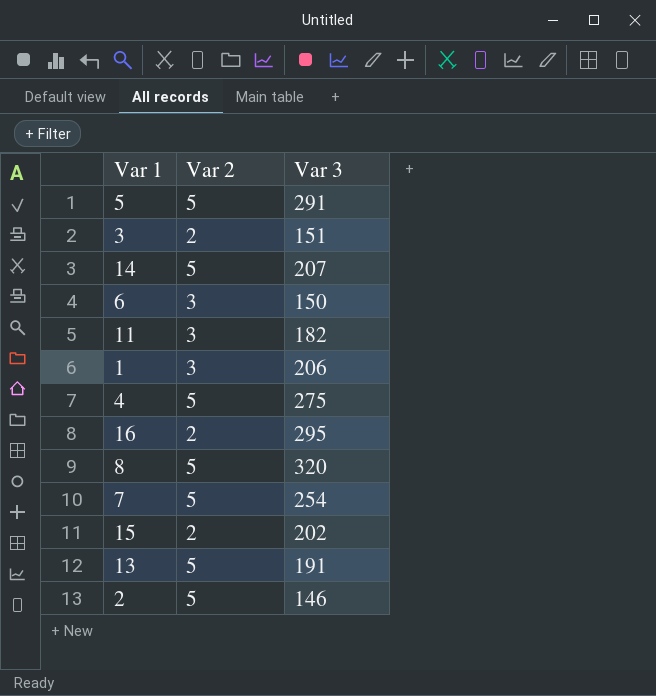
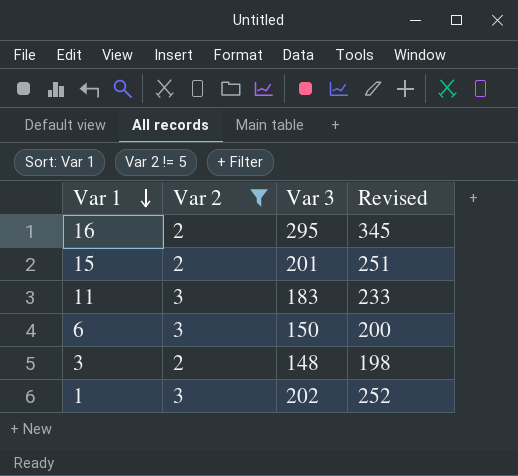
filter: none -> Var 2 != 5
row order: none -> Var 1 descending
column Revised | formula: none -> [Var 3] + 50
15 | Var 3: 202 -> 201
11 | Var 3: 182 -> 183
3 | Var 3: 151 -> 148
1 | Var 3: 206 -> 202

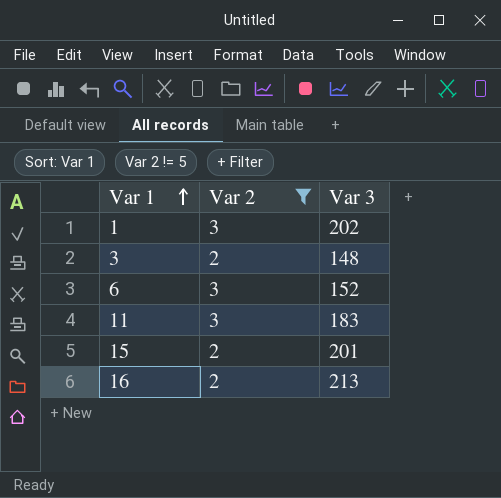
row order: Var 1 descending -> Var 1 ascending
column Revised | formula: [Var 3] + 50 -> none
6 | Var 3: 150 -> 152
16 | Var 3: 295 -> 213

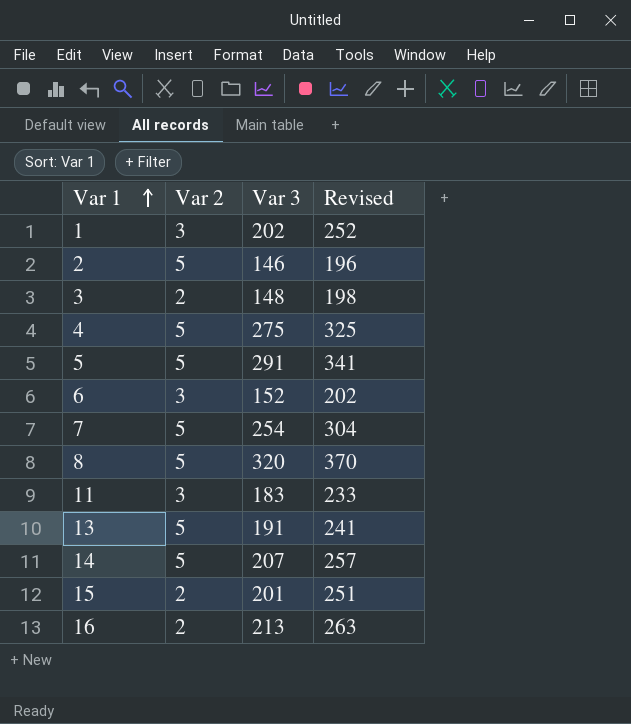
filter: Var 2 != 5 -> none
column Revised | formula: none -> [Var 3] + 50

